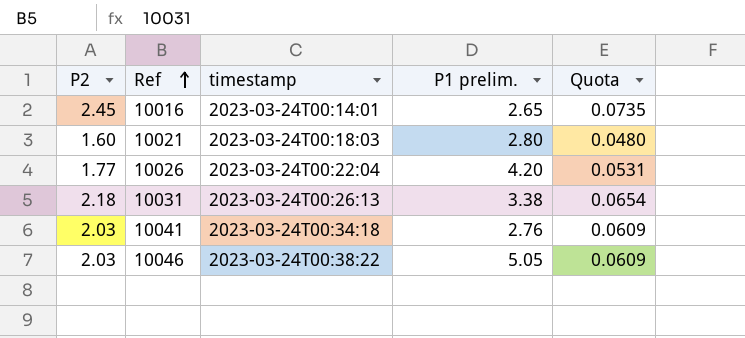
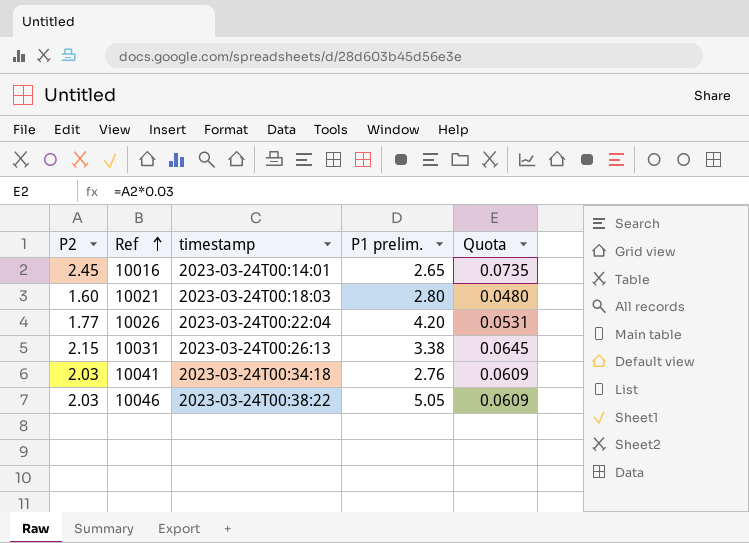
10031 | P2: 2.18 -> 2.15
10031 | Quota: 0.0654 -> 0.0645

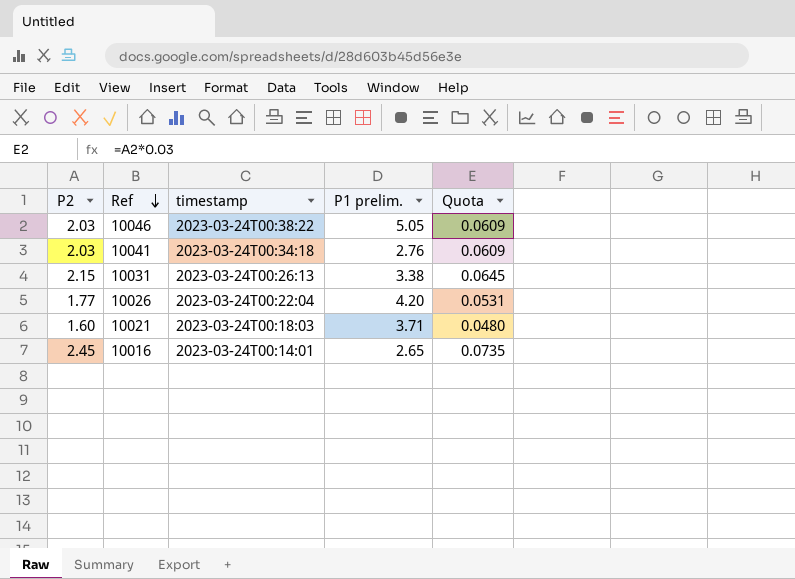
row order: Ref ascending -> Ref descending
10021 | P1 prelim.: 2.80 -> 3.71

